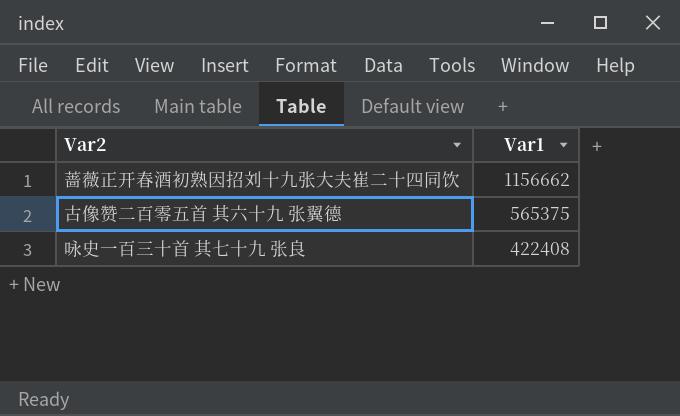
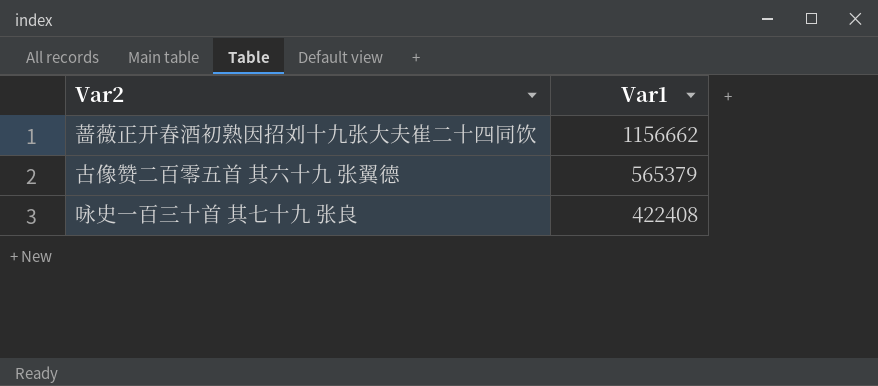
古像赞二百零五首 其六十九 张翼德 | Var1: 565375 -> 565379

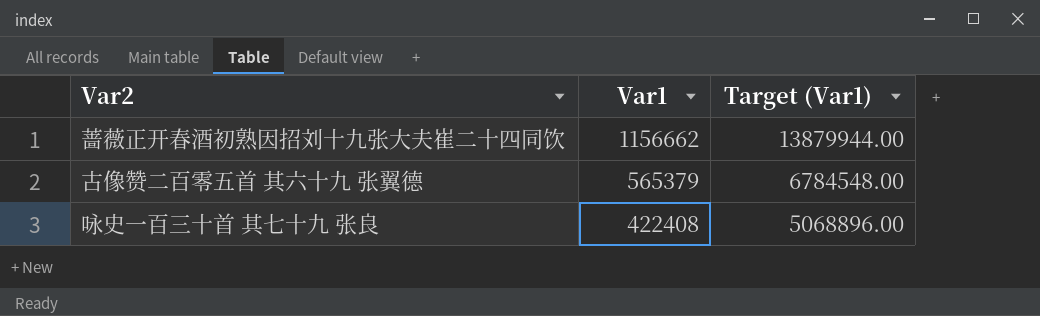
column Target (Var1) | formula: none -> [Var1] * 12

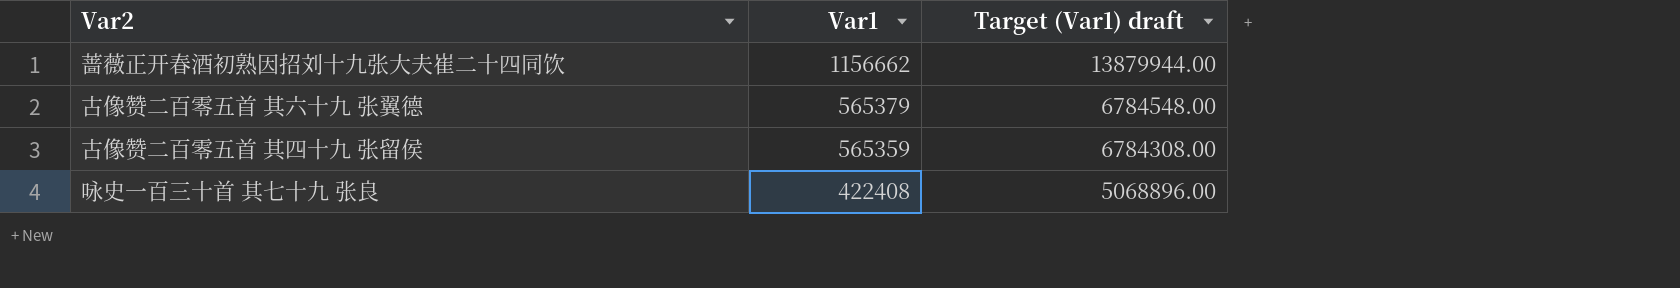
column name: Target (Var1) -> Target (Var1) draft
row 古像赞二百零五首 其四十九 张留侯: none -> 565359 | 6784308.00

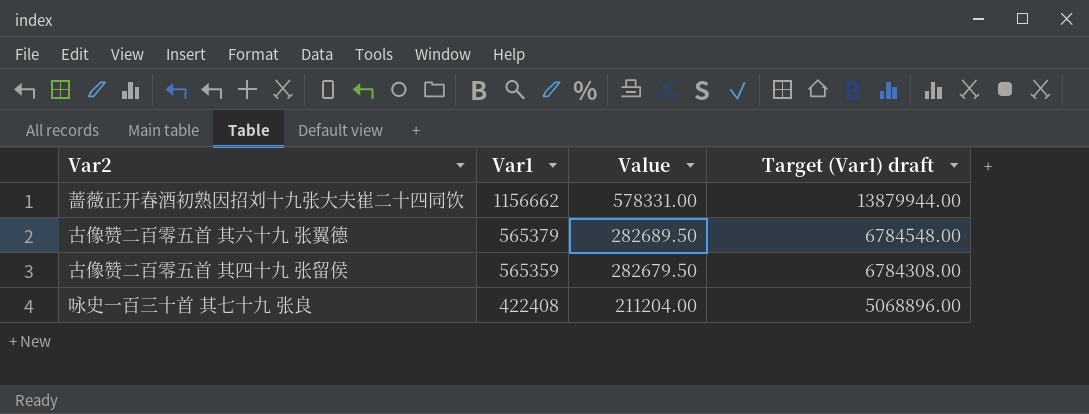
column Value | formula: none -> [Var1] * 0.5

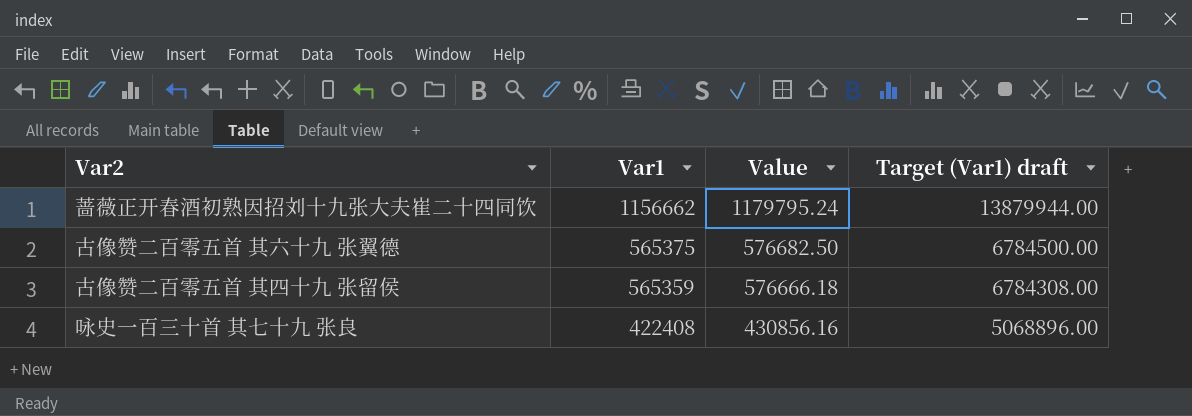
column Value | formula: [Var1] * 0.5 -> [Var1] * 1.02
古像赞二百零五首 其六十九 张翼德 | Var1: 565379 -> 565375
古像赞二百零五首 其六十九 张翼德 | Target (Var1) draft: 6784548.00 -> 6784500.00

